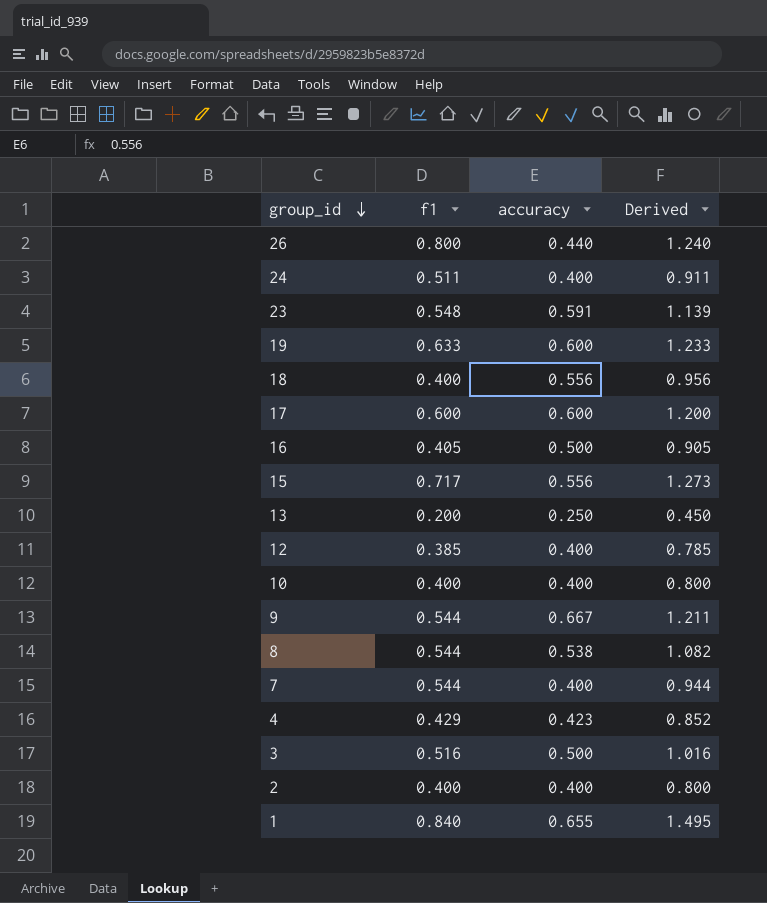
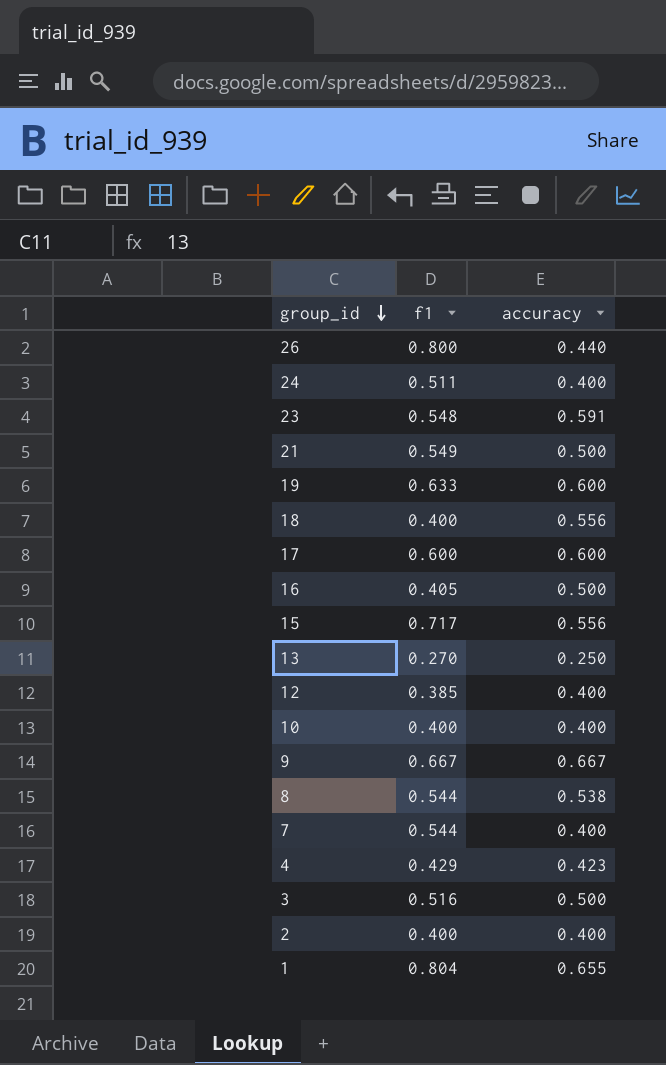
column Derived | formula: [f1] + [accuracy] -> none
row 21: none -> 0.549 | 0.500
13 | f1: 0.200 -> 0.270
9 | f1: 0.544 -> 0.667
1 | f1: 0.840 -> 0.804

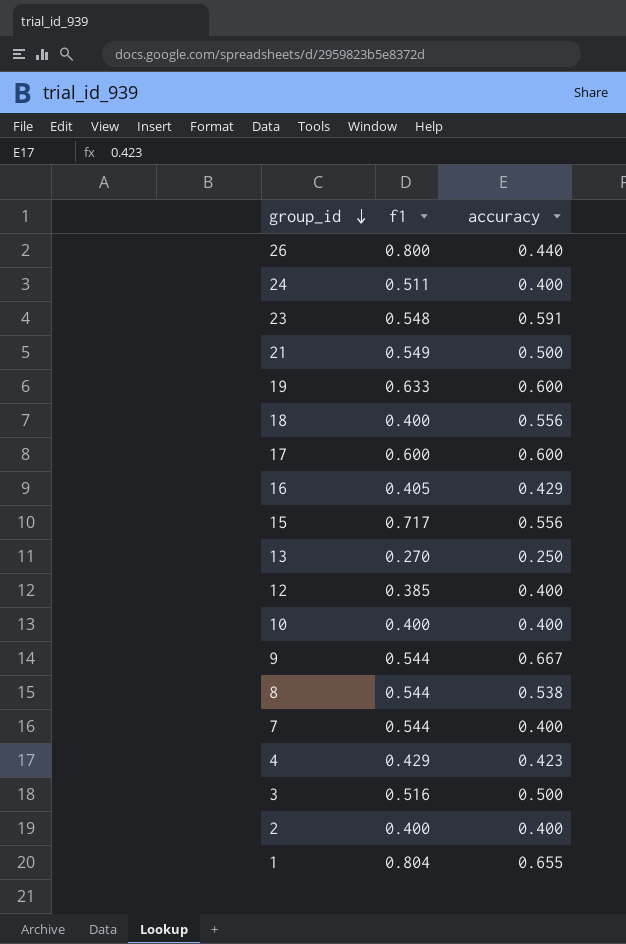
16 | accuracy: 0.500 -> 0.429
9 | f1: 0.667 -> 0.544

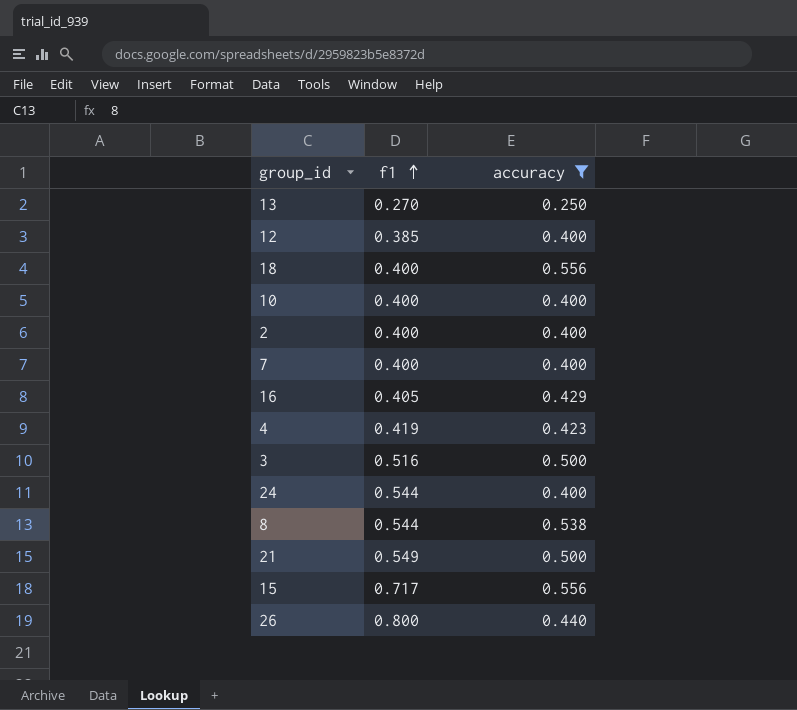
filter: none -> accuracy <= 0.556
row order: group_id descending -> f1 ascending
7 | f1: 0.544 -> 0.400
4 | f1: 0.429 -> 0.419
24 | f1: 0.511 -> 0.544

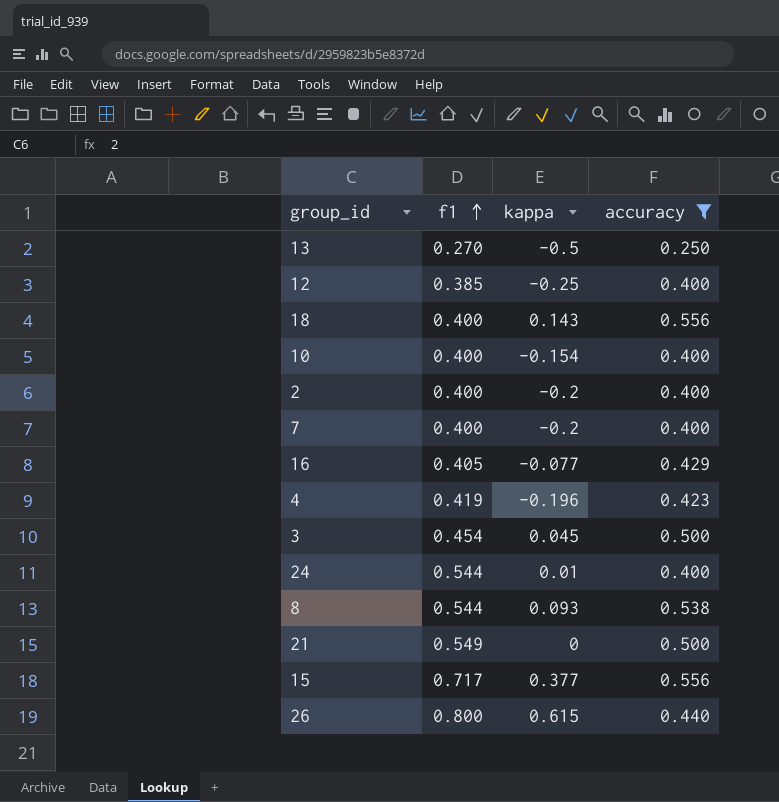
column kappa | position: none -> 3
3 | f1: 0.516 -> 0.454

